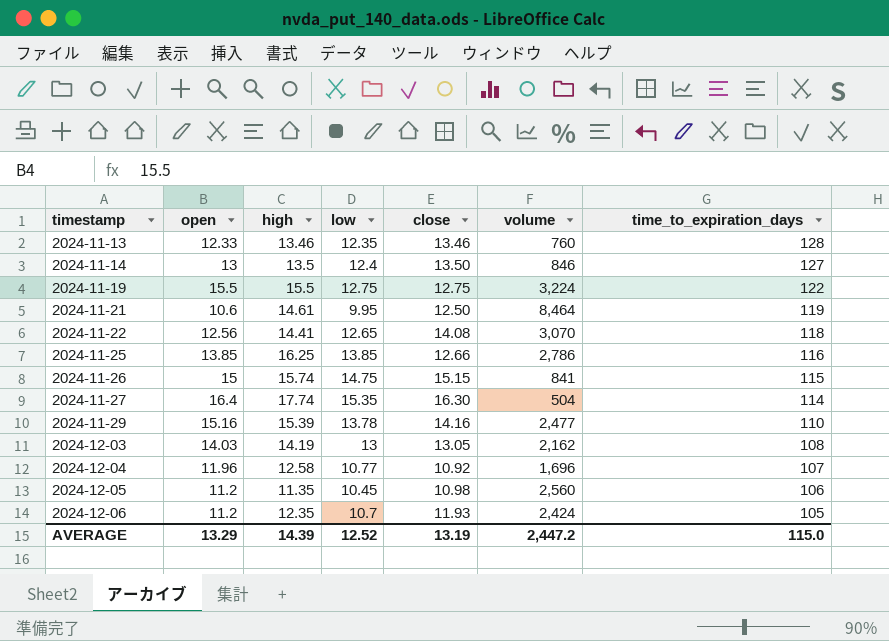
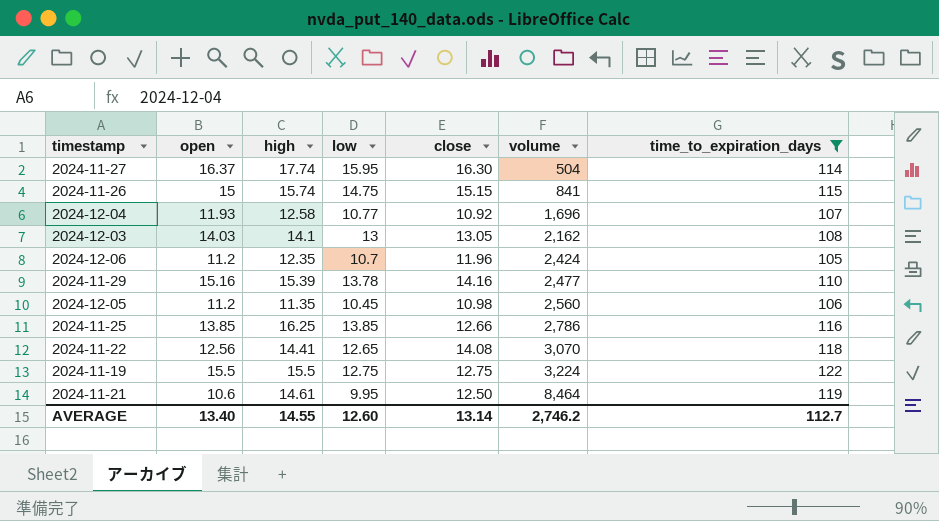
filter: none -> time_to_expiration_days <= 122
row order: timestamp ascending -> volume ascending
2024-11-27 | open: 16.4 -> 16.37
2024-11-27 | low: 15.35 -> 15.95
2024-12-04 | open: 11.96 -> 11.93
2024-12-03 | high: 14.19 -> 14.1
2024-12-06 | close: 11.93 -> 11.96
AVERAGE | open: 13.29 -> 13.40
AVERAGE | high: 14.39 -> 14.55
AVERAGE | low: 12.52 -> 12.60
AVERAGE | close: 13.19 -> 13.14
AVERAGE | volume: 2,447.2 -> 2,746.2
AVERAGE | time_to_expiration_days: 115.0 -> 112.7

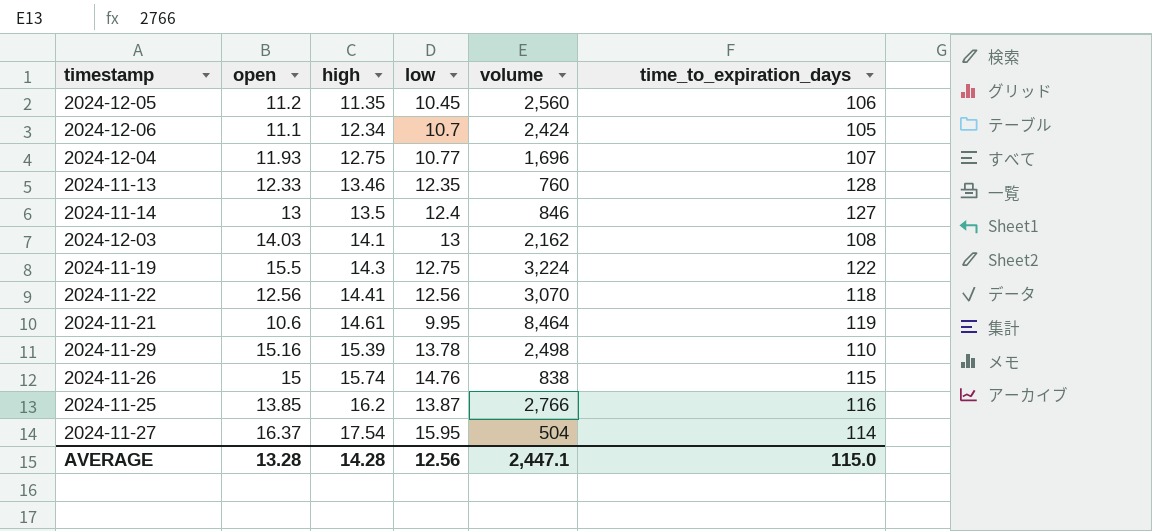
filter: time_to_expiration_days <= 122 -> none
row order: volume ascending -> high ascending
column close | position: 5 -> none
2024-12-06 | open: 11.2 -> 11.1
2024-12-06 | high: 12.35 -> 12.34
2024-12-04 | high: 12.58 -> 12.75
2024-11-19 | high: 15.5 -> 14.3
2024-11-22 | low: 12.65 -> 12.56
2024-11-29 | volume: 2,477 -> 2,498
2024-11-26 | low: 14.75 -> 14.76
2024-11-26 | volume: 841 -> 838
2024-11-25 | high: 16.25 -> 16.2
2024-11-25 | low: 13.85 -> 13.87
2024-11-25 | volume: 2,786 -> 2,766
2024-11-27 | high: 17.74 -> 17.54
AVERAGE | open: 13.40 -> 13.28
AVERAGE | high: 14.55 -> 14.28
AVERAGE | low: 12.60 -> 12.56
AVERAGE | volume: 2,746.2 -> 2,447.1
AVERAGE | time_to_expiration_days: 112.7 -> 115.0

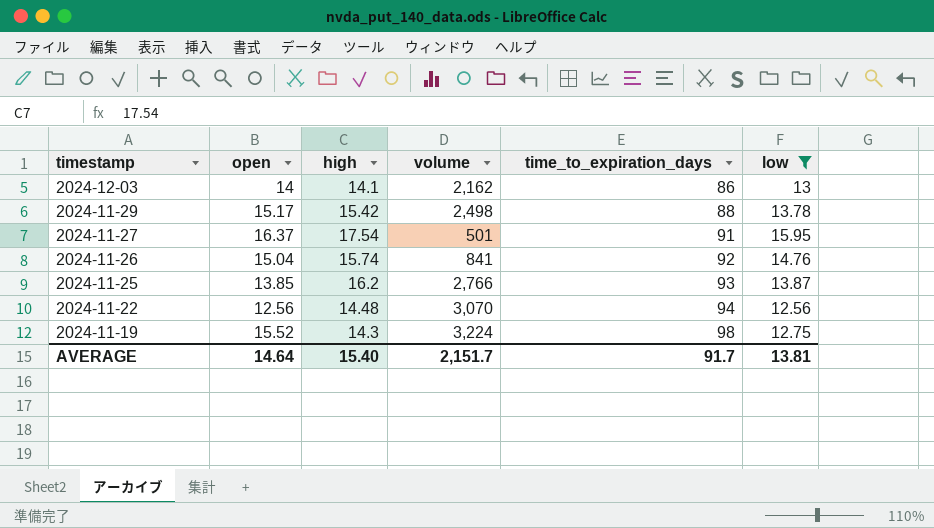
filter: none -> low >= 12.56
row order: high ascending -> timestamp descending
column low | position: 4 -> 6
2024-12-03 | open: 14.03 -> 14
2024-12-03 | time_to_expiration_days: 108 -> 86
2024-11-29 | open: 15.16 -> 15.17
2024-11-29 | high: 15.39 -> 15.42
2024-11-29 | time_to_expiration_days: 110 -> 88
2024-11-27 | volume: 504 -> 501
2024-11-27 | time_to_expiration_days: 114 -> 91
2024-11-26 | open: 15 -> 15.04
2024-11-26 | volume: 838 -> 841
2024-11-26 | time_to_expiration_days: 115 -> 92
2024-11-25 | time_to_expiration_days: 116 -> 93
2024-11-22 | high: 14.41 -> 14.48
2024-11-22 | time_to_expiration_days: 118 -> 94
2024-11-19 | open: 15.5 -> 15.52
2024-11-19 | time_to_expiration_days: 122 -> 98
AVERAGE | open: 13.28 -> 14.64
AVERAGE | high: 14.28 -> 15.40
AVERAGE | volume: 2,447.1 -> 2,151.7
AVERAGE | time_to_expiration_days: 115.0 -> 91.7
AVERAGE | low: 12.56 -> 13.81

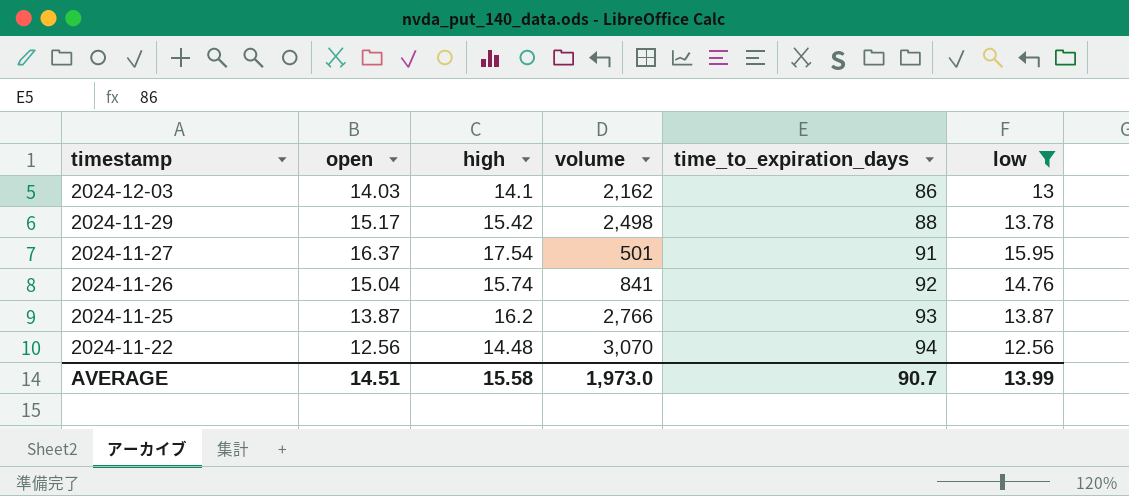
row 2024-11-19: 15.52 | 14.3 | 3,224 | 98 | 12.75 -> none
2024-12-03 | open: 14 -> 14.03
2024-11-25 | open: 13.85 -> 13.87
AVERAGE | open: 14.64 -> 14.51
AVERAGE | high: 15.40 -> 15.58
AVERAGE | volume: 2,151.7 -> 1,973.0
AVERAGE | time_to_expiration_days: 91.7 -> 90.7
AVERAGE | low: 13.81 -> 13.99

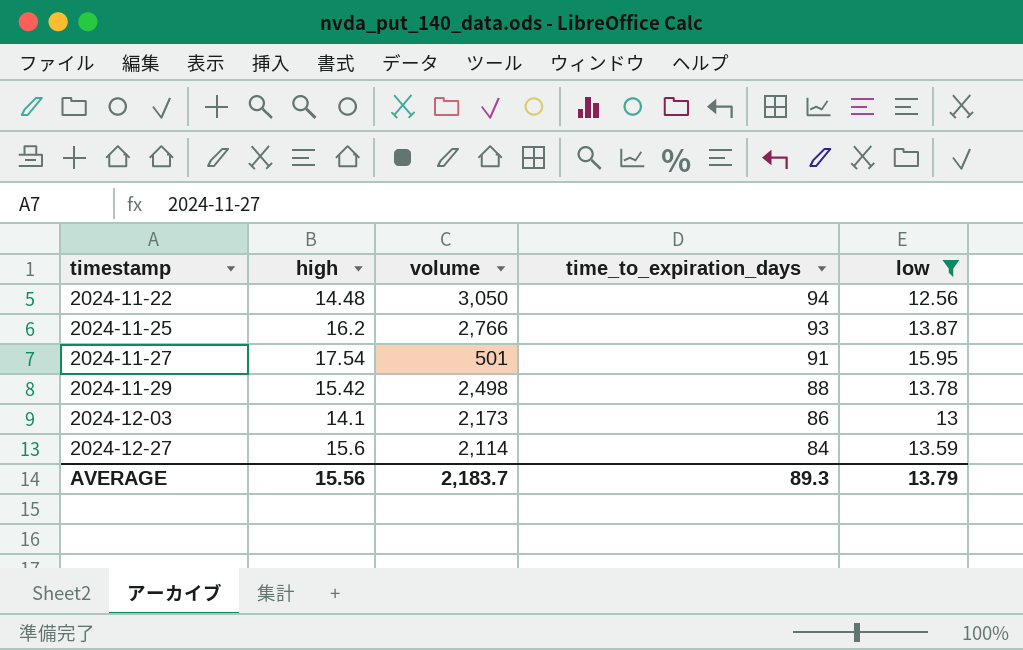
row order: timestamp descending -> timestamp ascending
column open | position: 2 -> none
row 2024-11-26: 15.04 | 15.74 | 841 | 92 | 14.76 -> none
2024-11-22 | volume: 3,070 -> 3,050
2024-12-03 | volume: 2,162 -> 2,173
row 2024-12-27: none -> 15.6 | 2,114 | 84 | 13.59
AVERAGE | high: 15.58 -> 15.56
AVERAGE | volume: 1,973.0 -> 2,183.7
AVERAGE | time_to_expiration_days: 90.7 -> 89.3
AVERAGE | low: 13.99 -> 13.79

